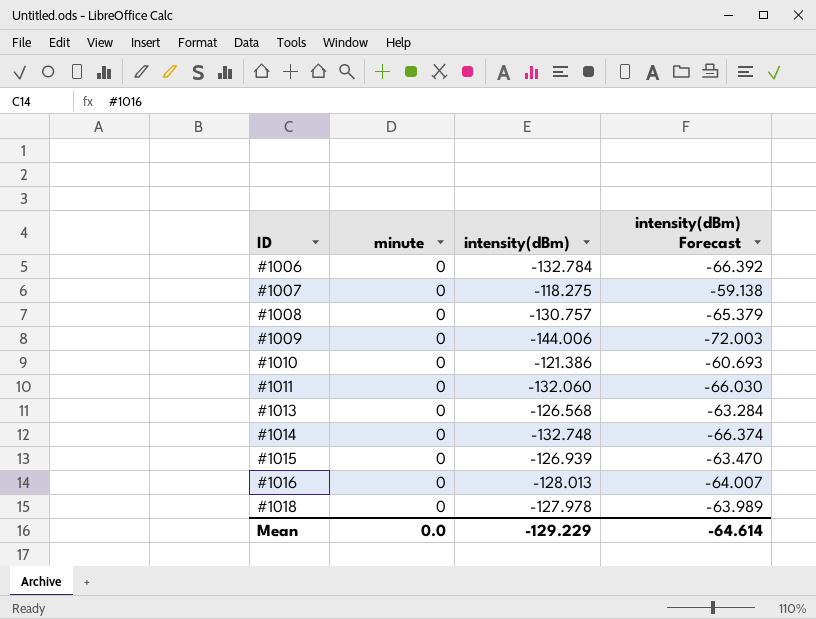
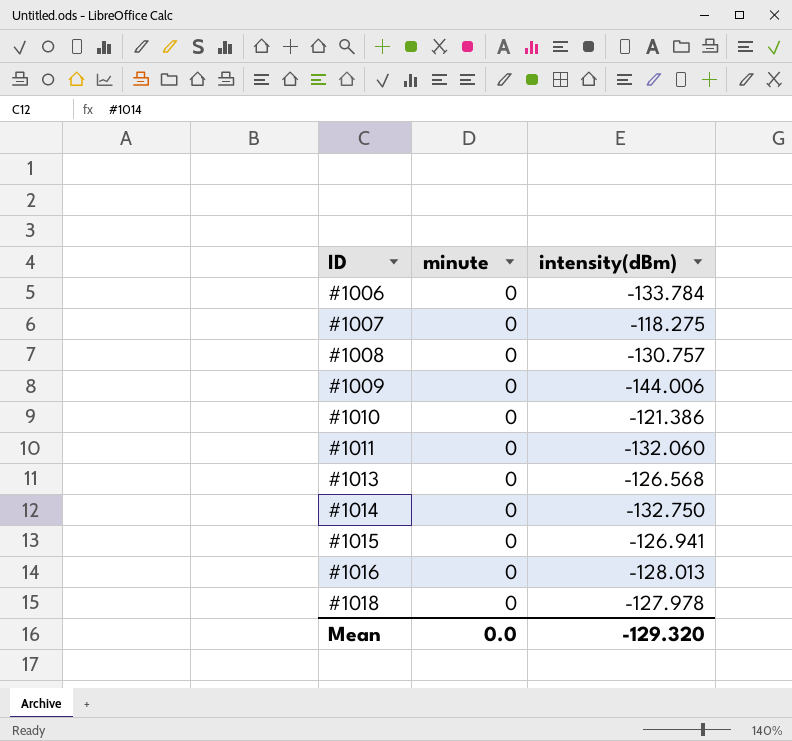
column intensity(dBm) Forecast | formula: [intensity(dBm)] * 0.5 -> none
#1006 | intensity(dBm): -132.784 -> -133.784
#1014 | intensity(dBm): -132.748 -> -132.750
#1015 | intensity(dBm): -126.939 -> -126.941
Mean | intensity(dBm): -129.229 -> -129.320

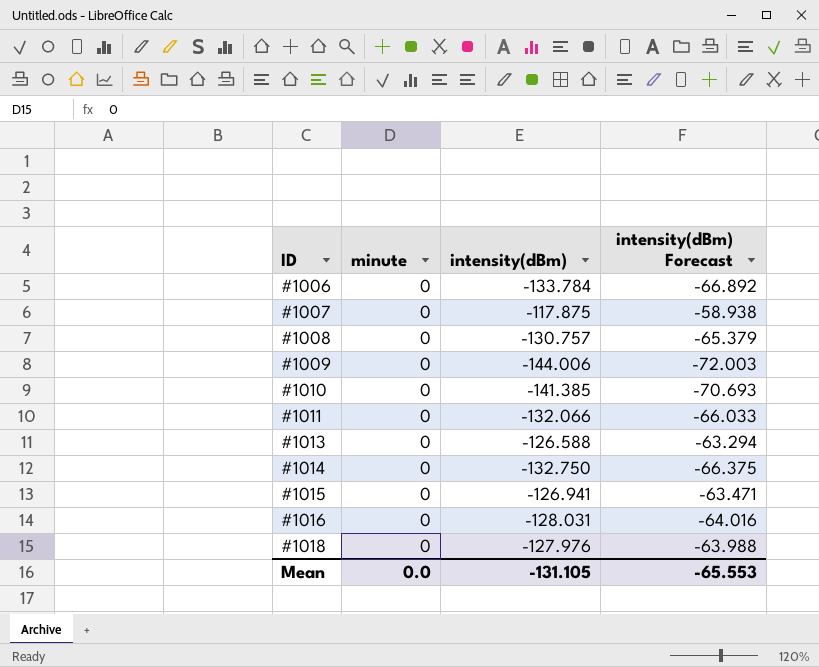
column intensity(dBm) Forecast | formula: none -> [intensity(dBm)] * 0.5
#1007 | intensity(dBm): -118.275 -> -117.875
#1010 | intensity(dBm): -121.386 -> -141.385
#1011 | intensity(dBm): -132.060 -> -132.066
#1013 | intensity(dBm): -126.568 -> -126.588
#1016 | intensity(dBm): -128.013 -> -128.031
#1018 | intensity(dBm): -127.978 -> -127.976
Mean | intensity(dBm): -129.320 -> -131.105

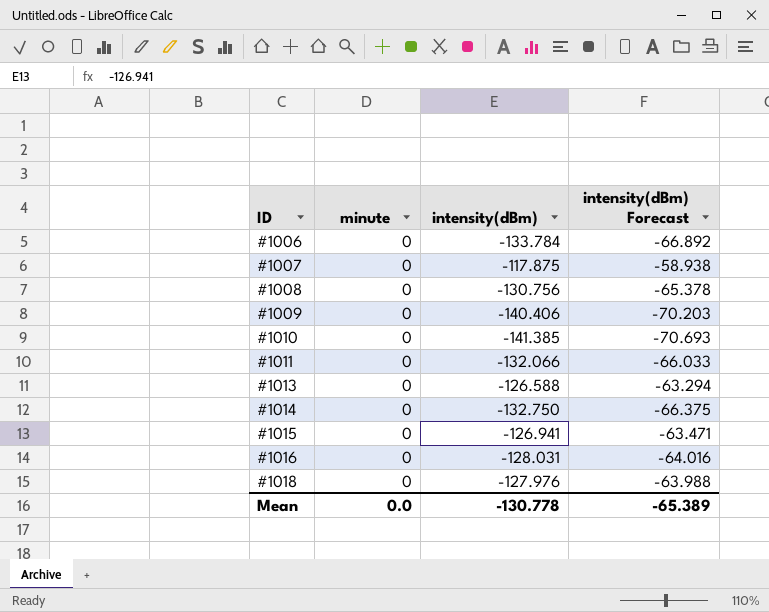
#1008 | intensity(dBm): -130.757 -> -130.756
#1008 | intensity(dBm) Forecast: -65.379 -> -65.378
#1009 | intensity(dBm): -144.006 -> -140.406
#1009 | intensity(dBm) Forecast: -72.003 -> -70.203
Mean | intensity(dBm): -131.105 -> -130.778
Mean | intensity(dBm) Forecast: -65.553 -> -65.389

